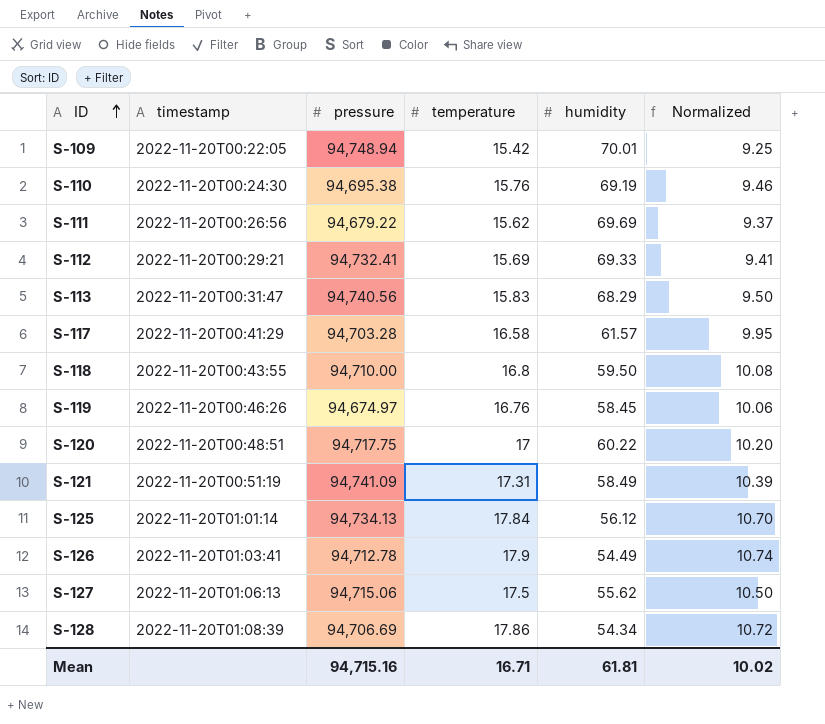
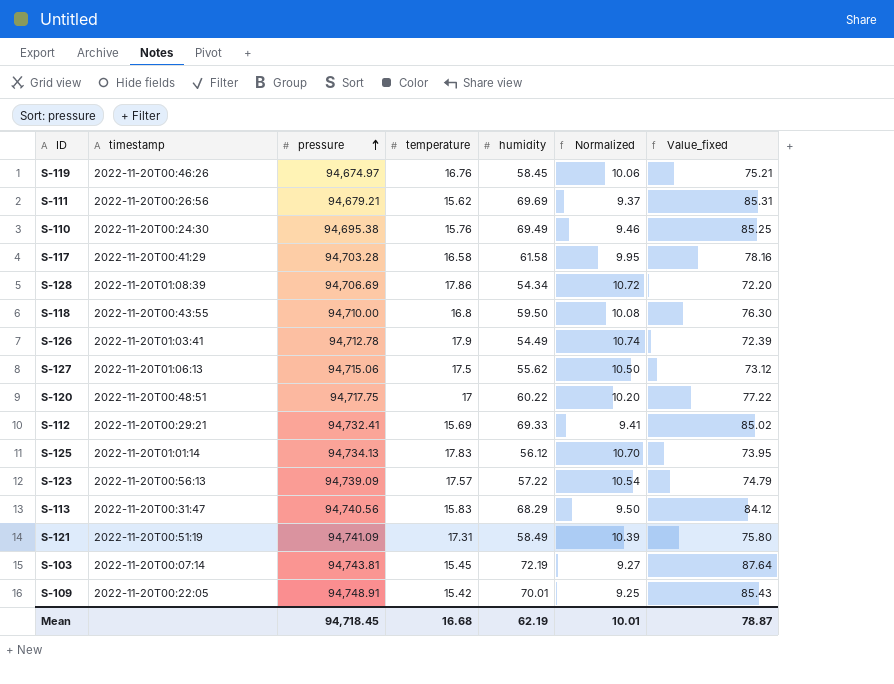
row order: ID ascending -> pressure ascending
column Value_fixed | formula: none -> [temperature] + [humidity]
S-111 | pressure: 94,679.22 -> 94,679.21
S-110 | humidity: 69.19 -> 69.49
S-117 | humidity: 61.57 -> 61.58
S-125 | temperature: 17.84 -> 17.83
row S-123: none -> 2022-11-20T00:56:13 | 94,739.09 | 17.57 | 57.22 | 10.54 | 74.79
row S-103: none -> 2022-11-20T00:07:14 | 94,743.81 | 15.45 | 72.19 | 9.27 | 87.64
S-109 | pressure: 94,748.94 -> 94,748.91
Mean | pressure: 94,715.16 -> 94,718.45
Mean | temperature: 16.71 -> 16.68
Mean | humidity: 61.81 -> 62.19
Mean | Normalized: 10.02 -> 10.01

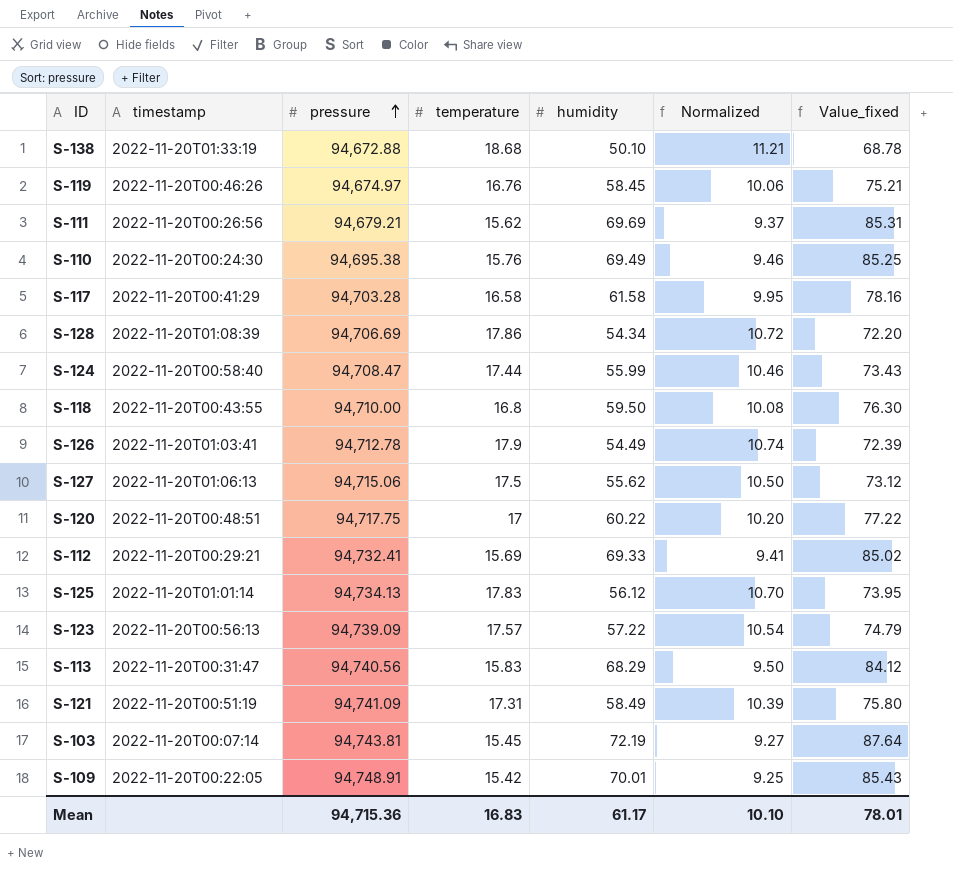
row S-138: none -> 2022-11-20T01:33:19 | 94,672.88 | 18.68 | 50.10 | 11.21 | 68.78
row S-124: none -> 2022-11-20T00:58:40 | 94,708.47 | 17.44 | 55.99 | 10.46 | 73.43
Mean | pressure: 94,718.45 -> 94,715.36
Mean | temperature: 16.68 -> 16.83
Mean | humidity: 62.19 -> 61.17
Mean | Normalized: 10.01 -> 10.10
Mean | Value_fixed: 78.87 -> 78.01

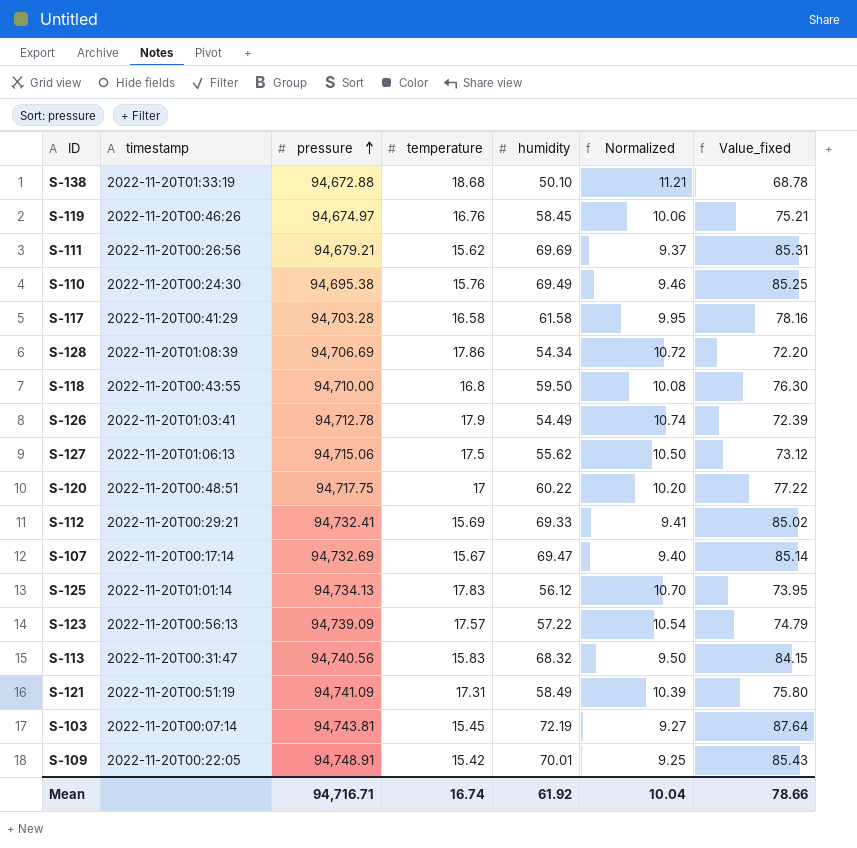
row S-124: 2022-11-20T00:58:40 | 94,708.47 | 17.44 | 55.99 | 10.46 | 73.43 -> none
row S-107: none -> 2022-11-20T00:17:14 | 94,732.69 | 15.67 | 69.47 | 9.40 | 85.14
S-113 | humidity: 68.29 -> 68.32
S-113 | Value_fixed: 84.12 -> 84.15
Mean | pressure: 94,715.36 -> 94,716.71
Mean | temperature: 16.83 -> 16.74
Mean | humidity: 61.17 -> 61.92
Mean | Normalized: 10.10 -> 10.04
Mean | Value_fixed: 78.01 -> 78.66

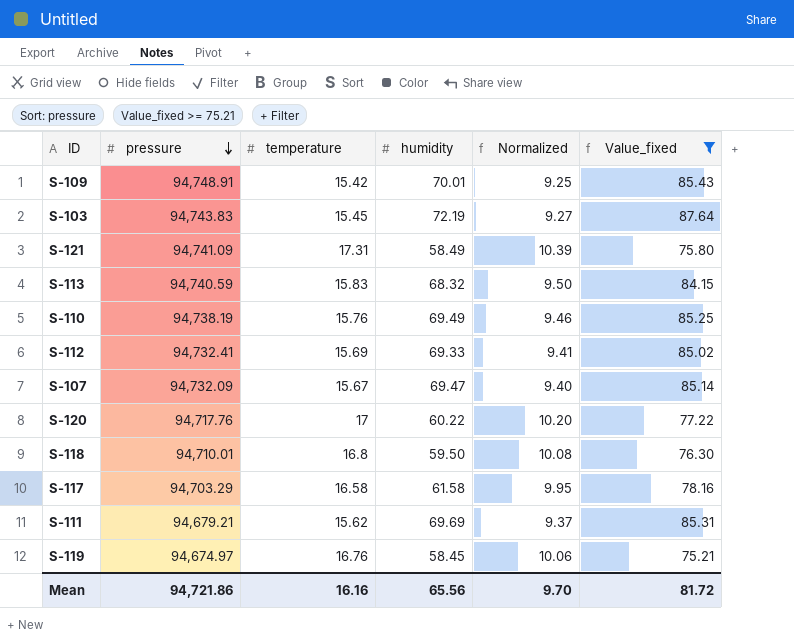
filter: none -> Value_fixed >= 75.21
row order: pressure ascending -> pressure descending
column timestamp | position: 2 -> none
S-103 | pressure: 94,743.81 -> 94,743.83
S-113 | pressure: 94,740.56 -> 94,740.59
S-110 | pressure: 94,695.38 -> 94,738.19
S-107 | pressure: 94,732.69 -> 94,732.09
S-120 | pressure: 94,717.75 -> 94,717.76
S-118 | pressure: 94,710.00 -> 94,710.01
S-117 | pressure: 94,703.28 -> 94,703.29
Mean | pressure: 94,716.71 -> 94,721.86
Mean | temperature: 16.74 -> 16.16
Mean | humidity: 61.92 -> 65.56
Mean | Normalized: 10.04 -> 9.70
Mean | Value_fixed: 78.66 -> 81.72

